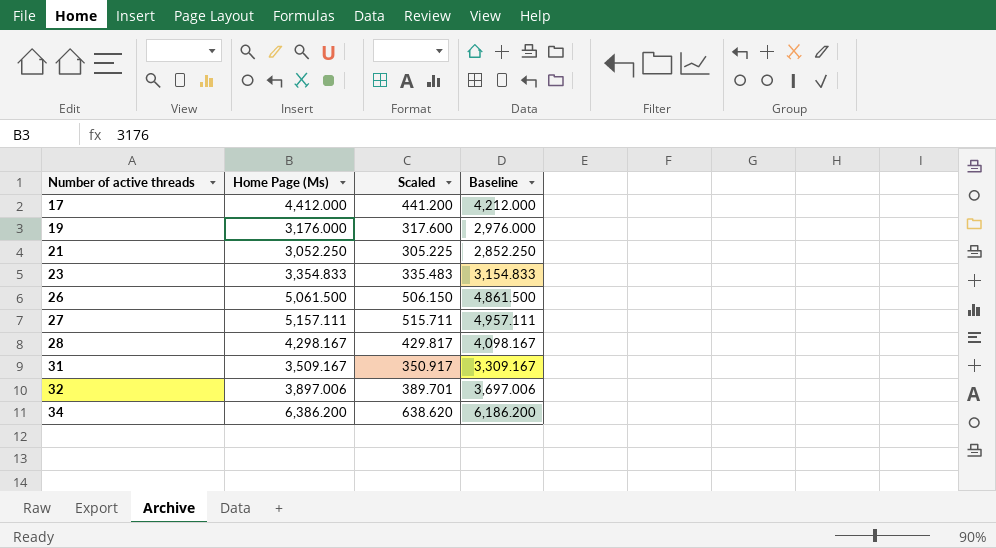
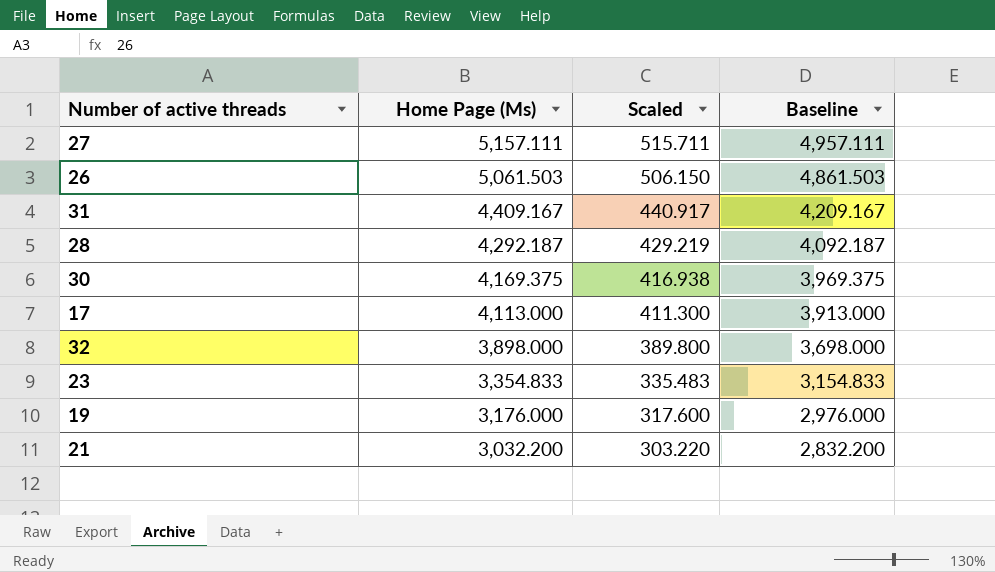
row order: Number of active threads ascending -> Home Page (Ms) descending
row 34: 6,386.200 | 638.620 | 6,186.200 -> none
26 | Home Page (Ms): 5,061.500 -> 5,061.503
26 | Baseline: 4,861.500 -> 4,861.503
31 | Home Page (Ms): 3,509.167 -> 4,409.167
31 | Scaled: 350.917 -> 440.917
31 | Baseline: 3,309.167 -> 4,209.167
28 | Home Page (Ms): 4,298.167 -> 4,292.187
28 | Scaled: 429.817 -> 429.219
28 | Baseline: 4,098.167 -> 4,092.187
row 30: none -> 4,169.375 | 416.938 | 3,969.375
17 | Home Page (Ms): 4,412.000 -> 4,113.000
17 | Scaled: 441.200 -> 411.300
17 | Baseline: 4,212.000 -> 3,913.000
32 | Home Page (Ms): 3,897.006 -> 3,898.000
32 | Scaled: 389.701 -> 389.800
32 | Baseline: 3,697.006 -> 3,698.000
21 | Home Page (Ms): 3,052.250 -> 3,032.200
21 | Scaled: 305.225 -> 303.220
21 | Baseline: 2,852.250 -> 2,832.200

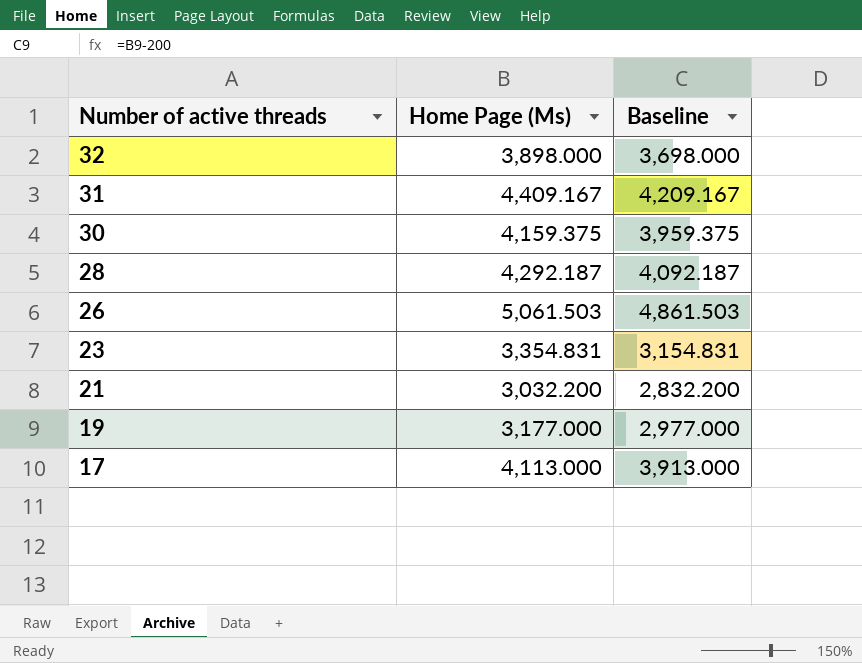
row order: Home Page (Ms) descending -> Number of active threads descending
column Scaled | formula: [Home Page (Ms)] * 0.1 -> none
row 27: 5,157.111 | 515.711 | 4,957.111 -> none
30 | Home Page (Ms): 4,169.375 -> 4,159.375
30 | Baseline: 3,969.375 -> 3,959.375
23 | Home Page (Ms): 3,354.833 -> 3,354.831
23 | Baseline: 3,154.833 -> 3,154.831
19 | Home Page (Ms): 3,176.000 -> 3,177.000
19 | Baseline: 2,976.000 -> 2,977.000

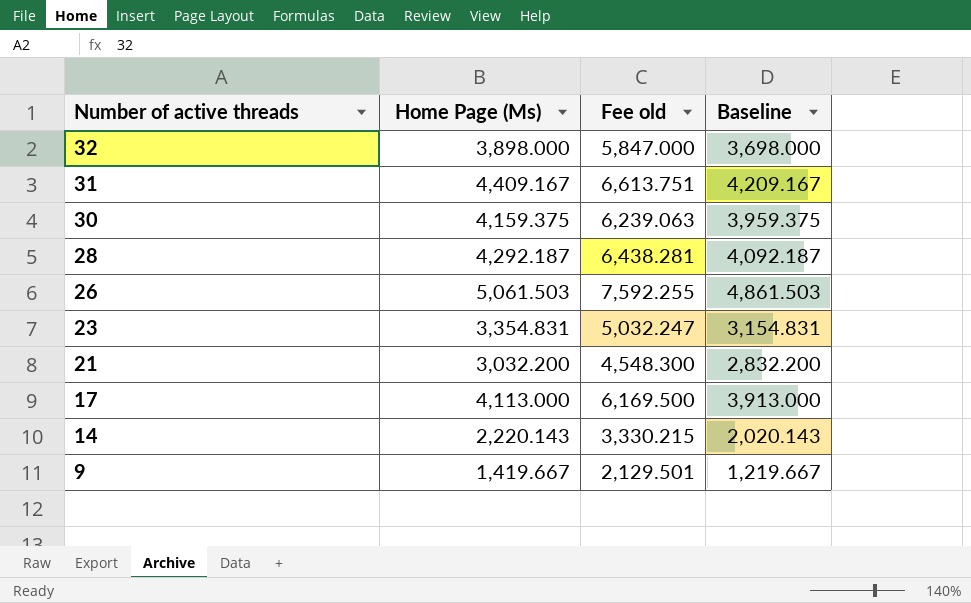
column Fee old | formula: none -> [Home Page (Ms)] * 1.5
row 19: 3,177.000 | 2,977.000 -> none
row 14: none -> 2,220.143 | 3,330.215 | 2,020.143
row 9: none -> 1,419.667 | 2,129.501 | 1,219.667

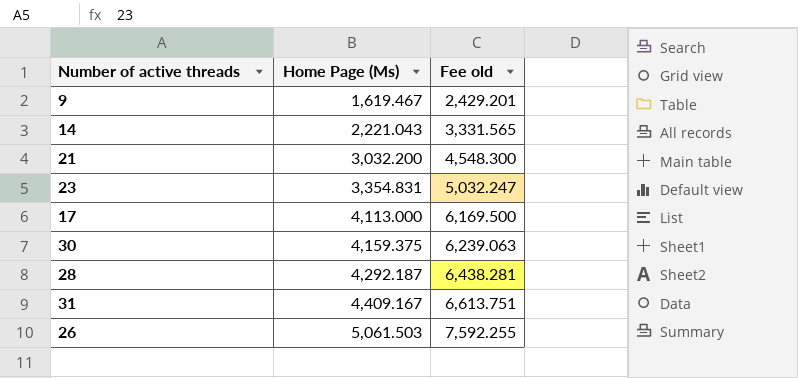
row order: Number of active threads descending -> Home Page (Ms) ascending
column Baseline | formula: [Home Page (Ms)] - 200 -> none
row 32: 3,898.000 | 5,847.000 | 3,698.000 -> none
9 | Home Page (Ms): 1,419.667 -> 1,619.467
9 | Fee old: 2,129.501 -> 2,429.201
14 | Home Page (Ms): 2,220.143 -> 2,221.043
14 | Fee old: 3,330.215 -> 3,331.565

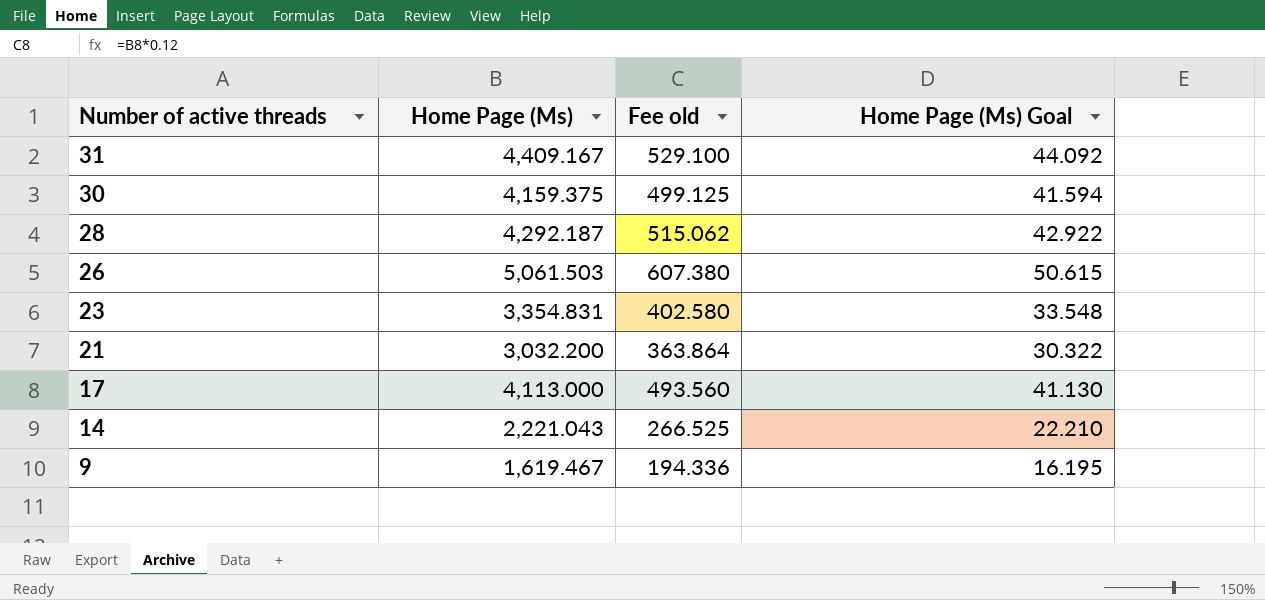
row order: Home Page (Ms) ascending -> Number of active threads descending
column Fee old | formula: [Home Page (Ms)] * 1.5 -> [Home Page (Ms)] * 0.12
column Home Page (Ms) Goal | formula: none -> [Home Page (Ms)] * 0.01

